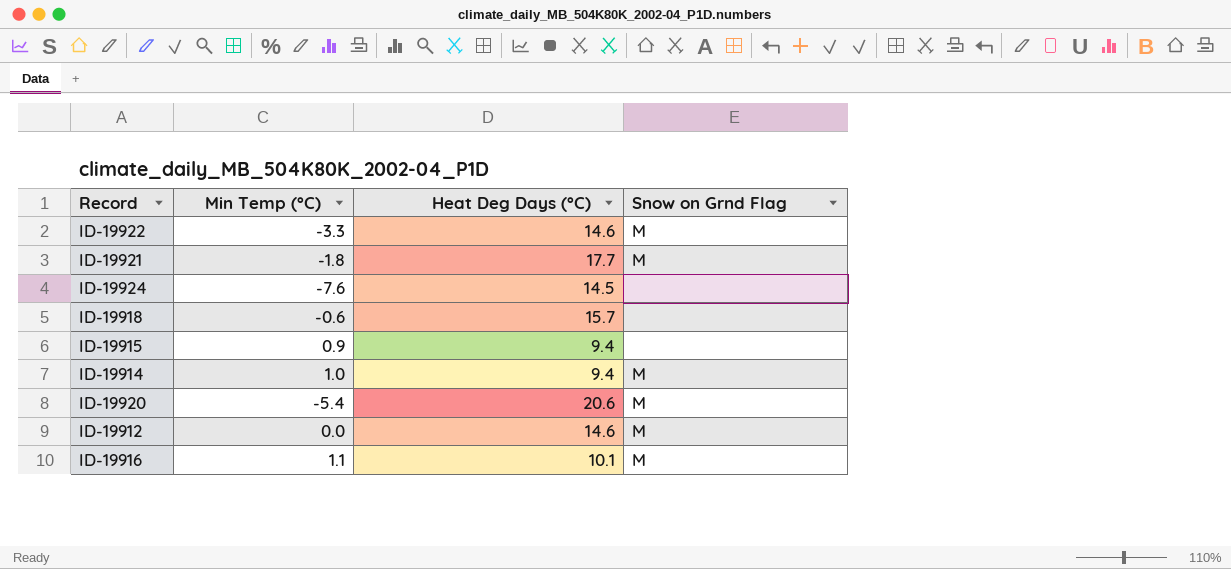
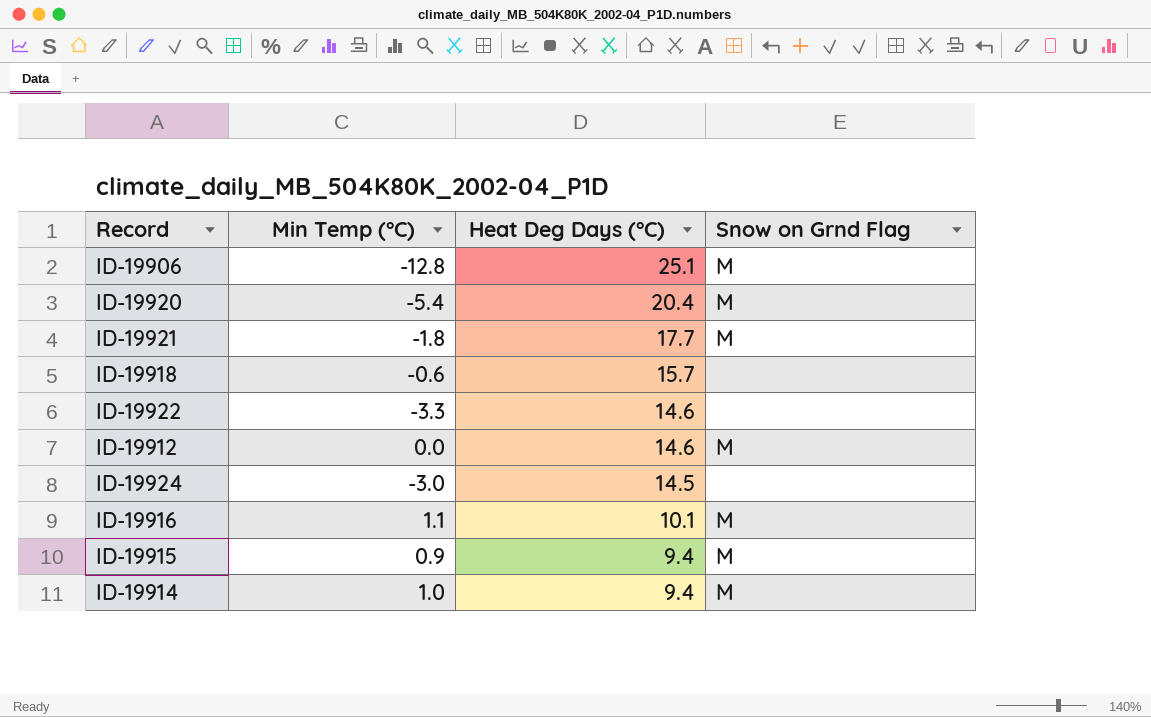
row order: none -> Heat Deg Days (°C) descending
row ID-19906: none -> -12.8 | 25.1 | M
ID-19920 | Heat Deg Days (°C): 20.6 -> 20.4
ID-19922 | Snow on Grnd Flag: M -> none
ID-19924 | Min Temp (°C): -7.6 -> -3.0
ID-19915 | Snow on Grnd Flag: none -> M

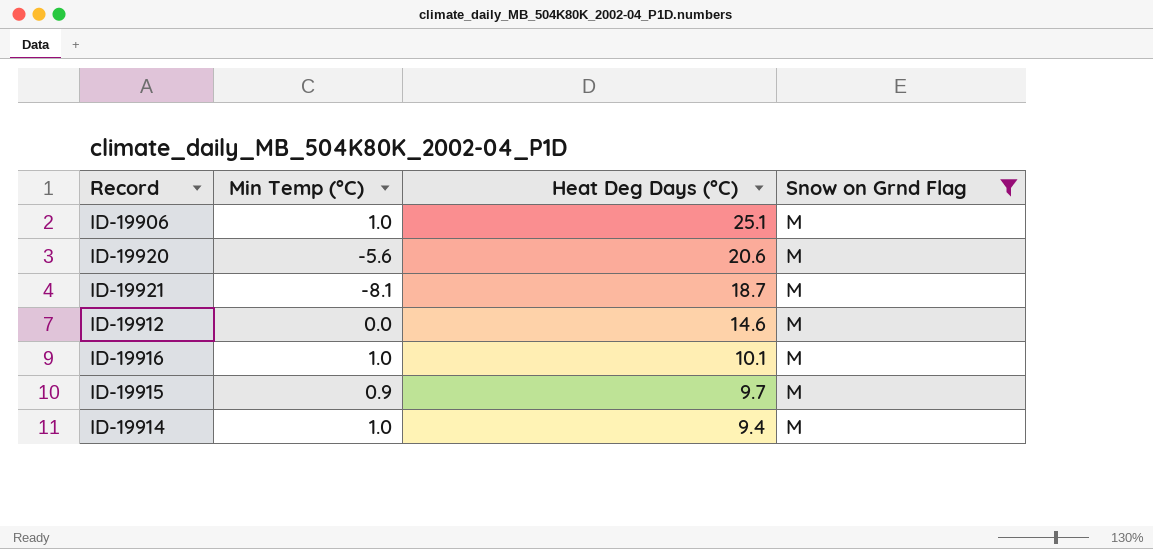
filter: none -> Snow on Grnd Flag = M
ID-19906 | Min Temp (°C): -12.8 -> 1.0
ID-19920 | Min Temp (°C): -5.4 -> -5.6
ID-19920 | Heat Deg Days (°C): 20.4 -> 20.6
ID-19921 | Min Temp (°C): -1.8 -> -8.1
ID-19921 | Heat Deg Days (°C): 17.7 -> 18.7
ID-19916 | Min Temp (°C): 1.1 -> 1.0
ID-19915 | Heat Deg Days (°C): 9.4 -> 9.7

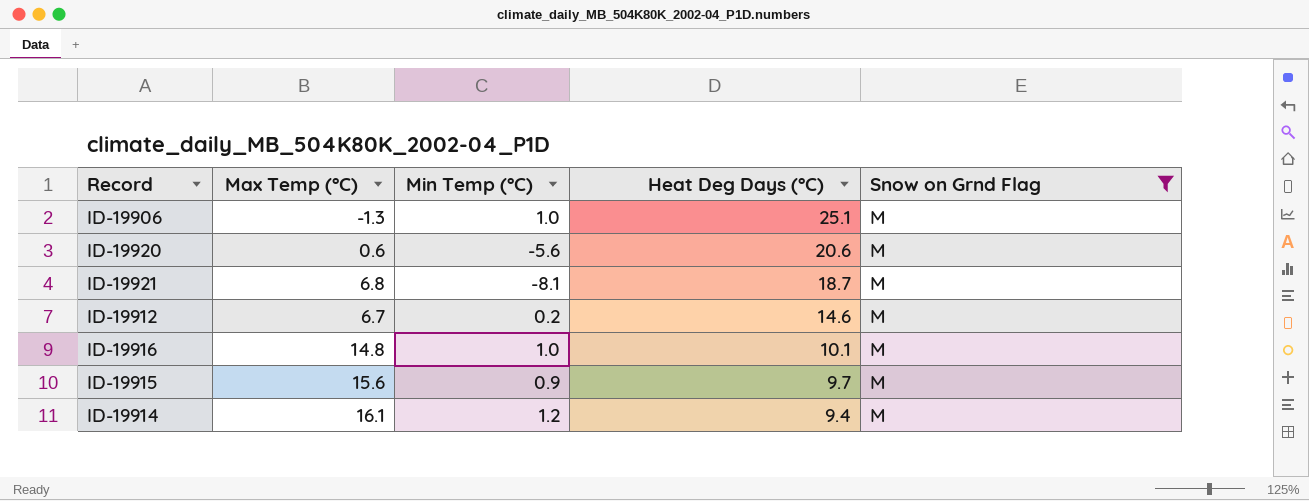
column Max Temp (°C) | position: none -> 2
ID-19912 | Min Temp (°C): 0.0 -> 0.2
ID-19914 | Min Temp (°C): 1.0 -> 1.2

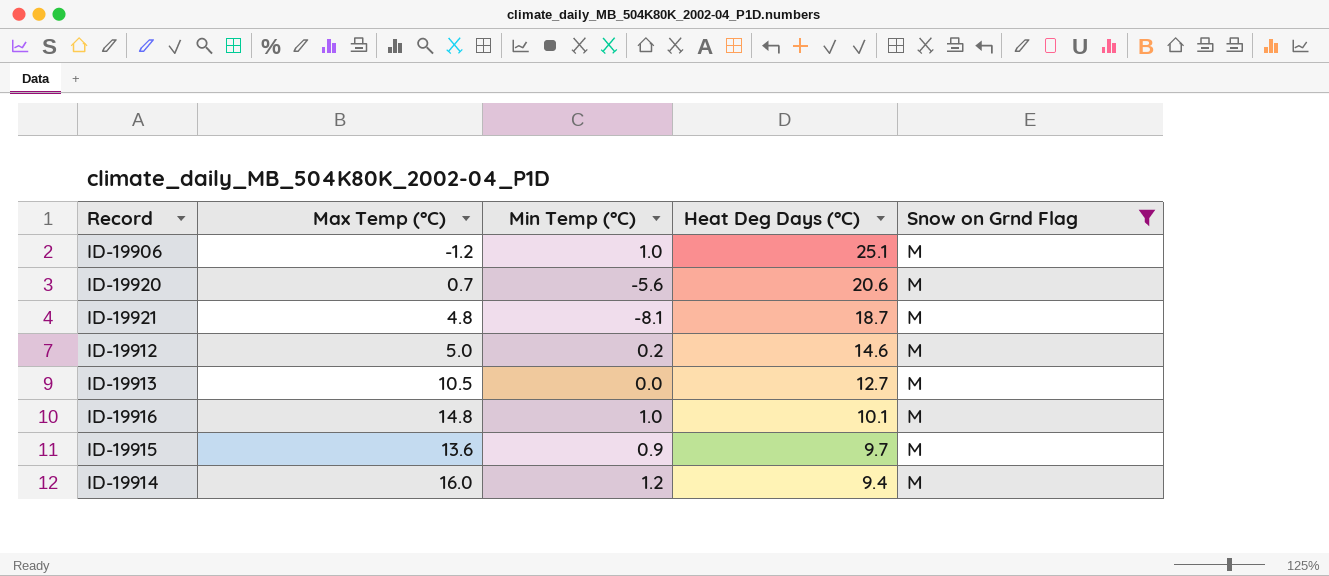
ID-19906 | Max Temp (°C): -1.3 -> -1.2
ID-19920 | Max Temp (°C): 0.6 -> 0.7
ID-19921 | Max Temp (°C): 6.8 -> 4.8
ID-19912 | Max Temp (°C): 6.7 -> 5.0
row ID-19913: none -> 10.5 | 0.0 | 12.7 | M
ID-19915 | Max Temp (°C): 15.6 -> 13.6
ID-19914 | Max Temp (°C): 16.1 -> 16.0

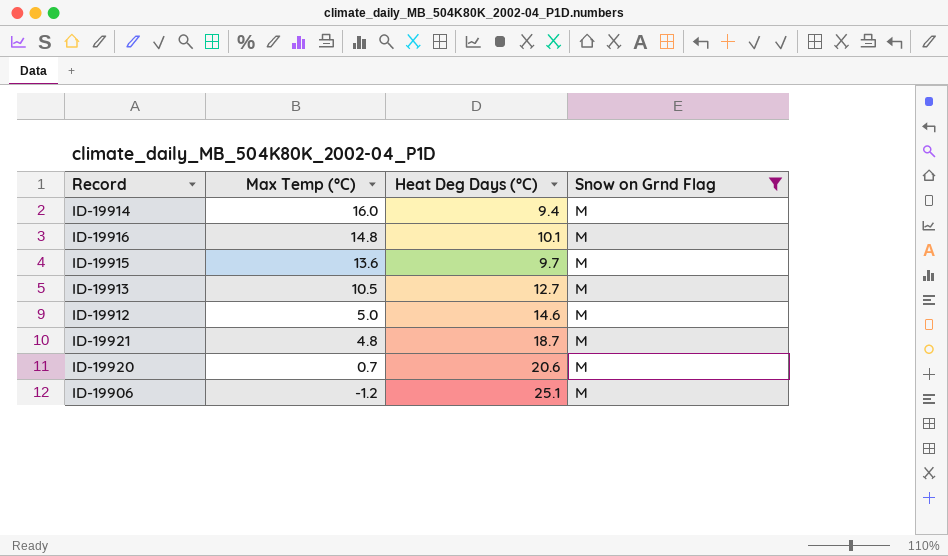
row order: Heat Deg Days (°C) descending -> Max Temp (°C) descending
column Min Temp (°C) | position: 3 -> none

